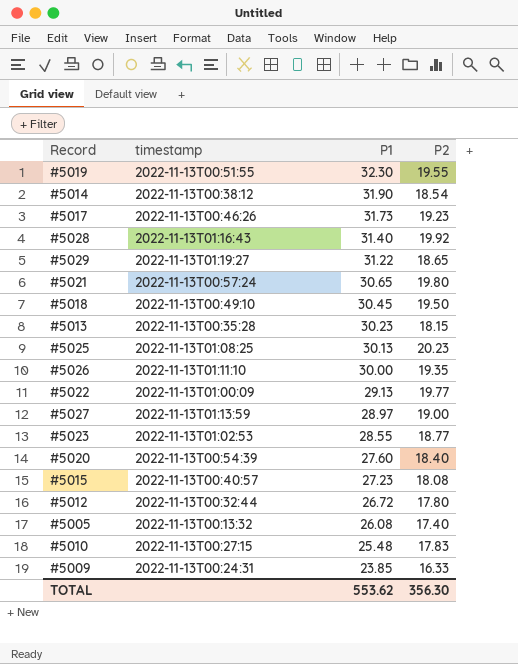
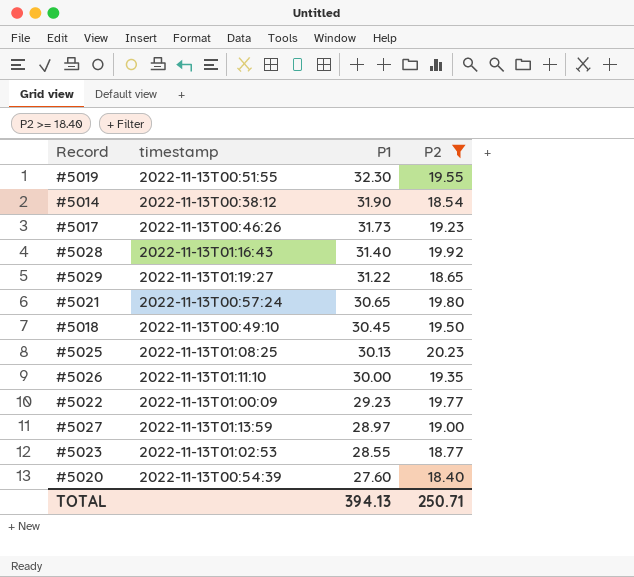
filter: none -> P2 >= 18.40
#5022 | P1: 29.13 -> 29.23
TOTAL | P1: 553.62 -> 394.13
TOTAL | P2: 356.30 -> 250.71

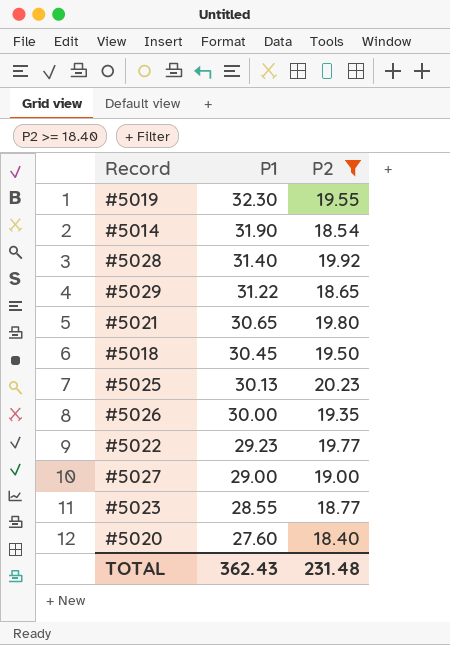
column timestamp | position: 2 -> none
row #5017: 2022-11-13T00:46:26 | 31.73 | 19.23 -> none
#5027 | P1: 28.97 -> 29.00
TOTAL | P1: 394.13 -> 362.43
TOTAL | P2: 250.71 -> 231.48

